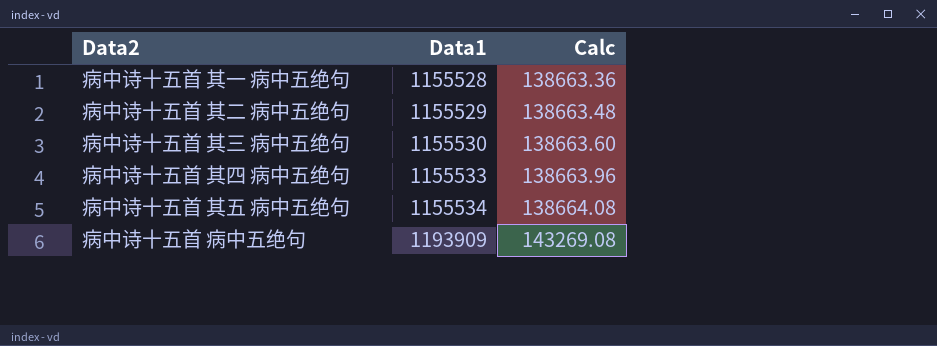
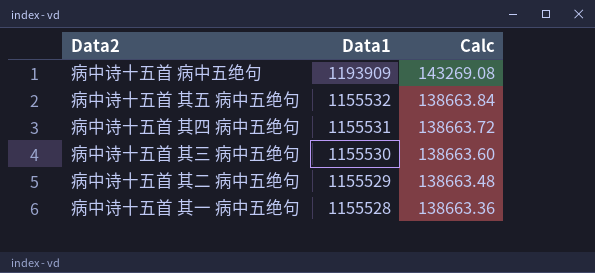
row order: Data1 ascending -> Data1 descending
病中诗十五首 其五 病中五绝句 | Data1: 1155534 -> 1155532
病中诗十五首 其五 病中五绝句 | Calc: 138664.08 -> 138663.84
病中诗十五首 其四 病中五绝句 | Data1: 1155533 -> 1155531
病中诗十五首 其四 病中五绝句 | Calc: 138663.96 -> 138663.72

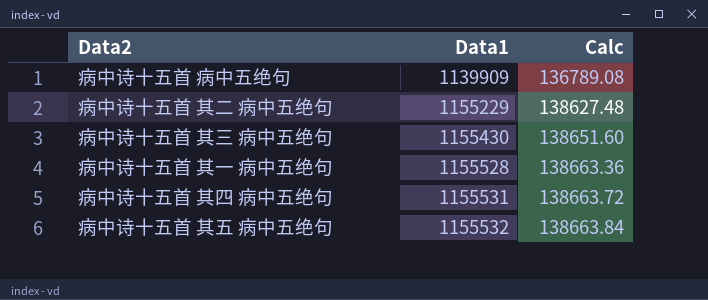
row order: Data1 descending -> Data1 ascending
病中诗十五首 病中五绝句 | Data1: 1193909 -> 1139909
病中诗十五首 病中五绝句 | Calc: 143269.08 -> 136789.08
病中诗十五首 其二 病中五绝句 | Data1: 1155529 -> 1155229
病中诗十五首 其二 病中五绝句 | Calc: 138663.48 -> 138627.48
病中诗十五首 其三 病中五绝句 | Data1: 1155530 -> 1155430
病中诗十五首 其三 病中五绝句 | Calc: 138663.60 -> 138651.60

